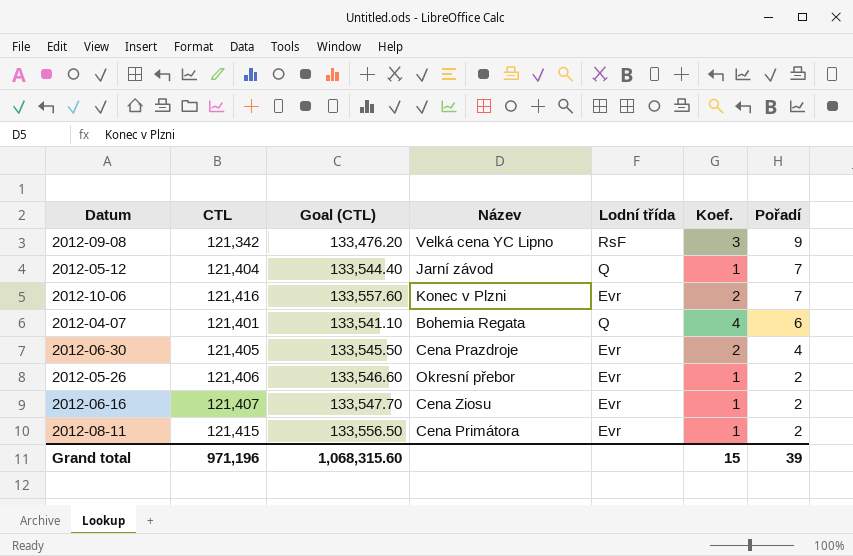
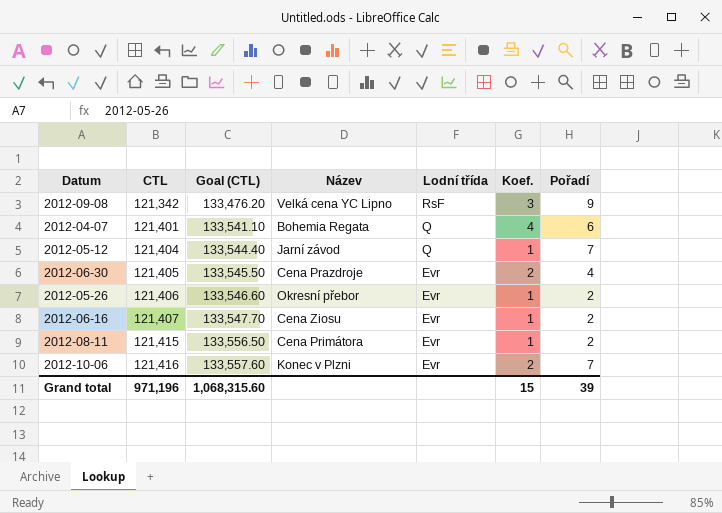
row order: Pořadí descending -> CTL ascending

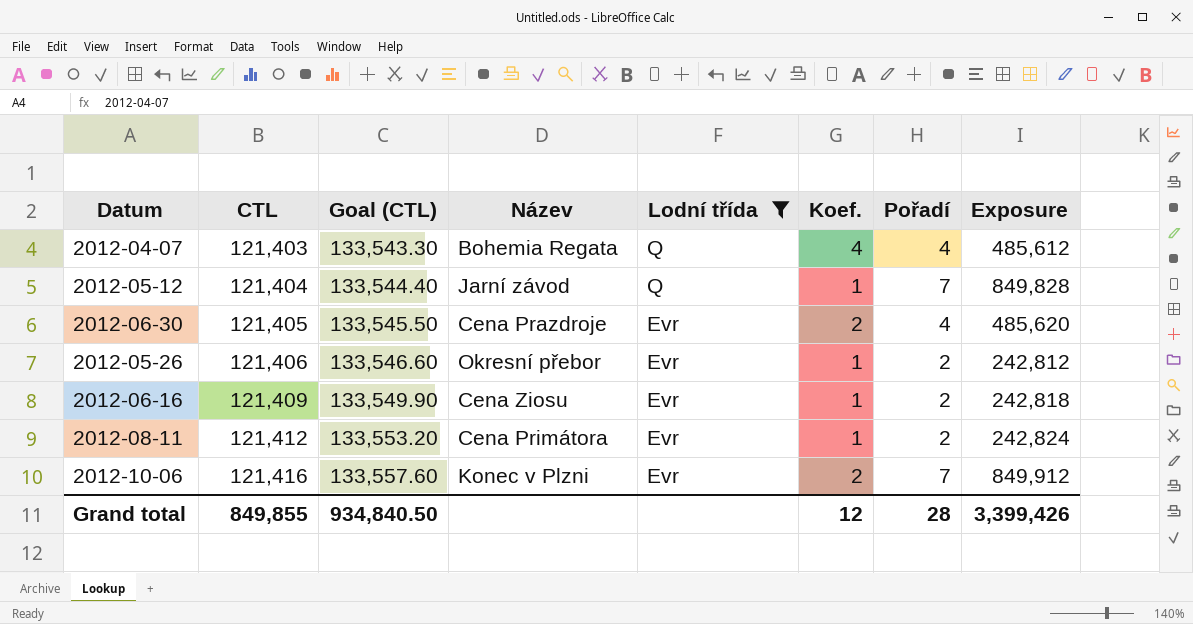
filter: none -> Lodní třída != RsF
column Exposure | formula: none -> [CTL] * [Pořadí]
2012-04-07 | CTL: 121,401 -> 121,403
2012-04-07 | Goal (CTL): 133,541.10 -> 133,543.30
2012-04-07 | Pořadí: 6 -> 4
2012-06-16 | CTL: 121,407 -> 121,409
2012-06-16 | Goal (CTL): 133,547.70 -> 133,549.90
2012-08-11 | CTL: 121,415 -> 121,412
2012-08-11 | Goal (CTL): 133,556.50 -> 133,553.20
Grand total | CTL: 971,196 -> 849,855
Grand total | Goal (CTL): 1,068,315.60 -> 934,840.50
Grand total | Koef.: 15 -> 12
Grand total | Pořadí: 39 -> 28

